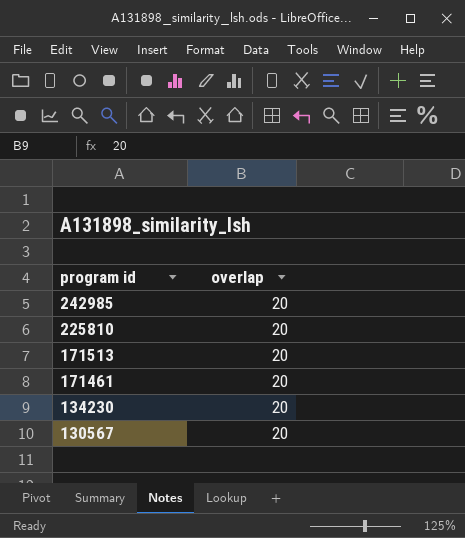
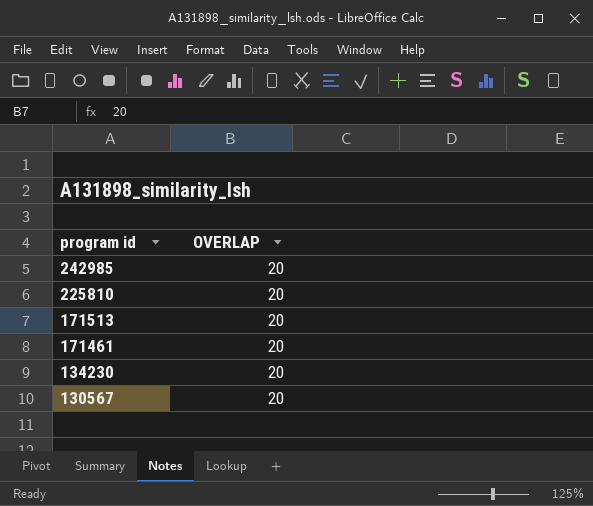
column name: overlap -> OVERLAP

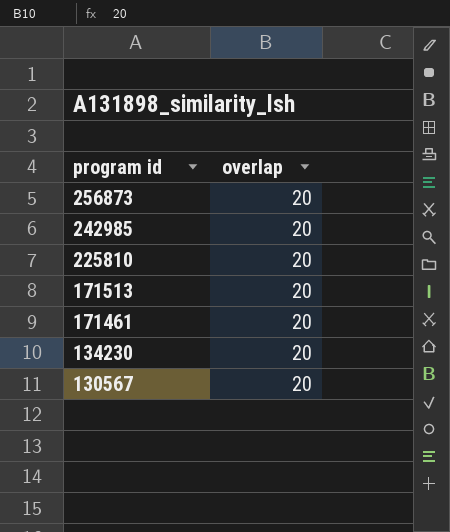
column name: OVERLAP -> overlap
row 256873: none -> 20

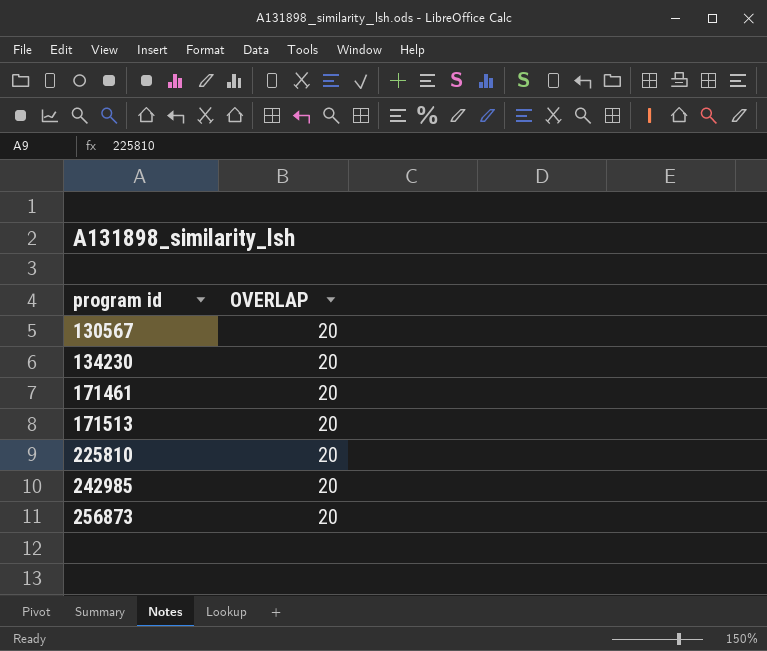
row order: program id descending -> program id ascending
column name: overlap -> OVERLAP

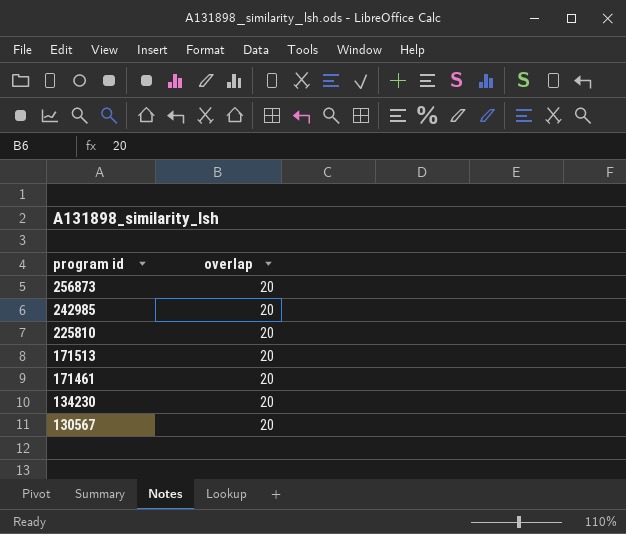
row order: program id ascending -> program id descending
column name: OVERLAP -> overlap

